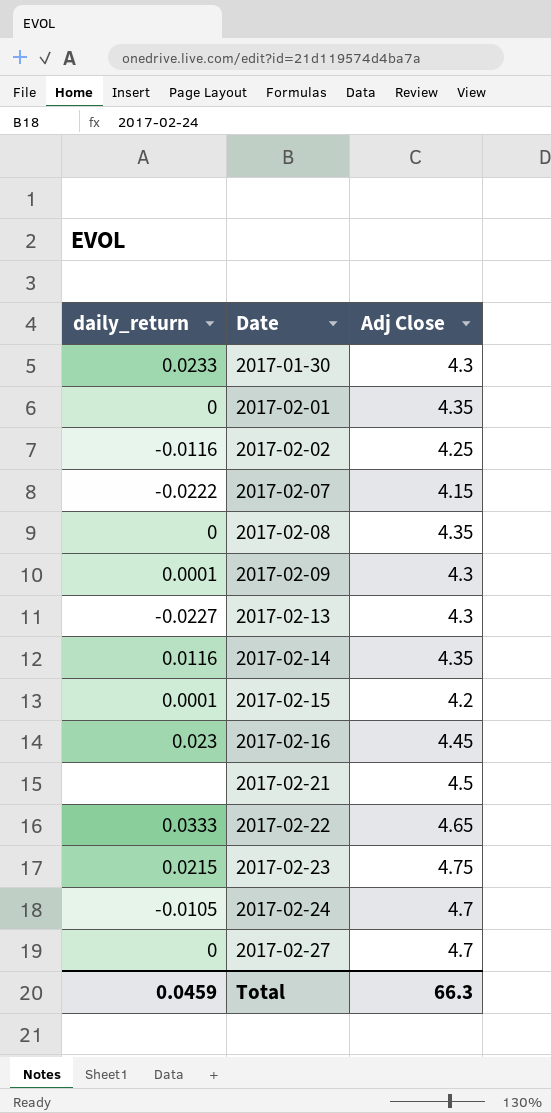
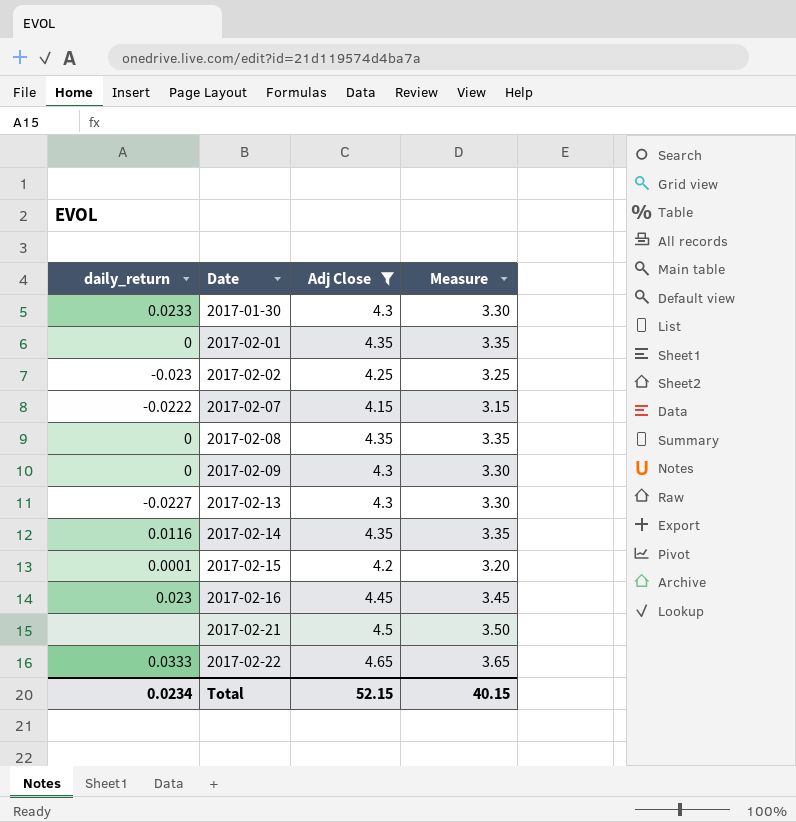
filter: none -> Adj Close <= 4.65
column Measure | formula: none -> [Adj Close] - 1
2017-02-02 | daily_return: -0.0116 -> -0.023
2017-02-09 | daily_return: 0.0001 -> 0
Total | daily_return: 0.0459 -> 0.0234
Total | Adj Close: 66.3 -> 52.15

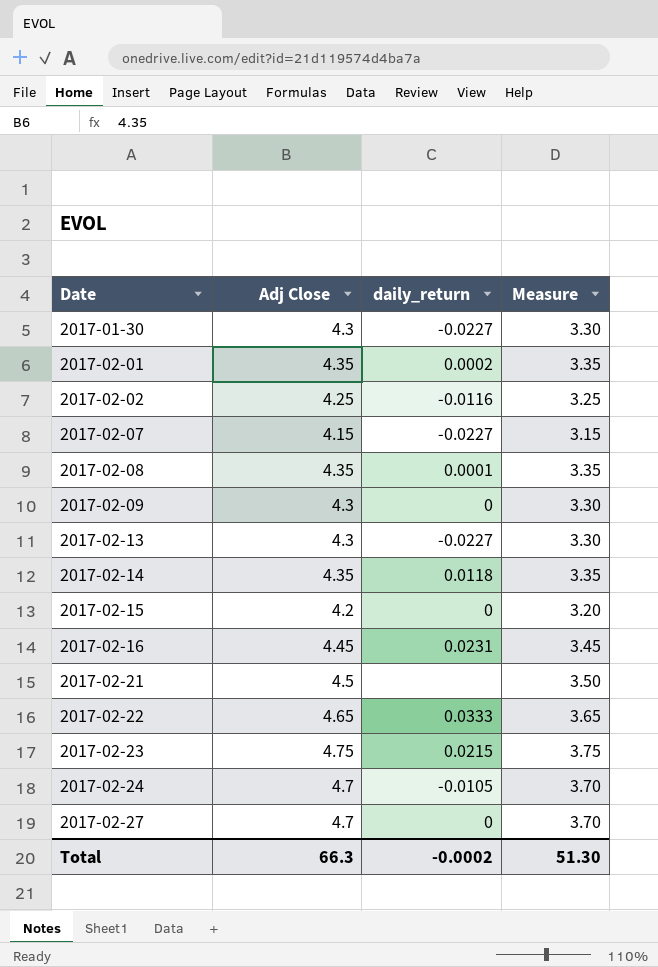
filter: Adj Close <= 4.65 -> none
column daily_return | position: 1 -> 3
2017-01-30 | daily_return: 0.0233 -> -0.0227
2017-02-01 | daily_return: 0 -> 0.0002
2017-02-02 | daily_return: -0.023 -> -0.0116
2017-02-07 | daily_return: -0.0222 -> -0.0227
2017-02-08 | daily_return: 0 -> 0.0001
2017-02-14 | daily_return: 0.0116 -> 0.0118
2017-02-15 | daily_return: 0.0001 -> 0
2017-02-16 | daily_return: 0.023 -> 0.0231
Total | Adj Close: 52.15 -> 66.3
Total | daily_return: 0.0234 -> -0.0002
Total | Measure: 40.15 -> 51.30

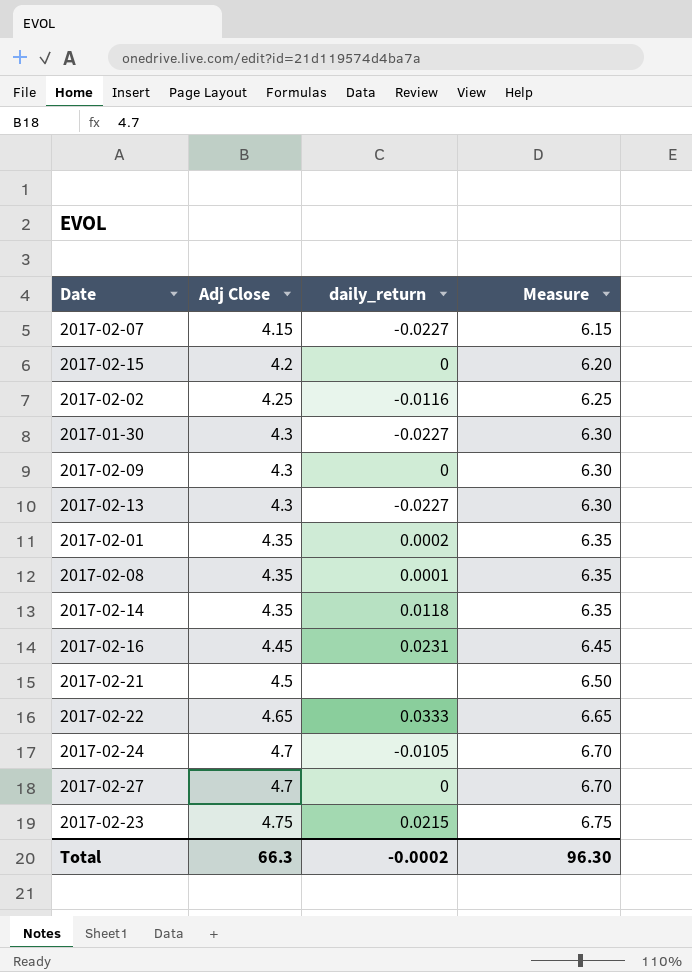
row order: Date ascending -> Adj Close ascending
column Measure | formula: [Adj Close] - 1 -> [Adj Close] + 2
Total | Measure: 51.30 -> 96.30

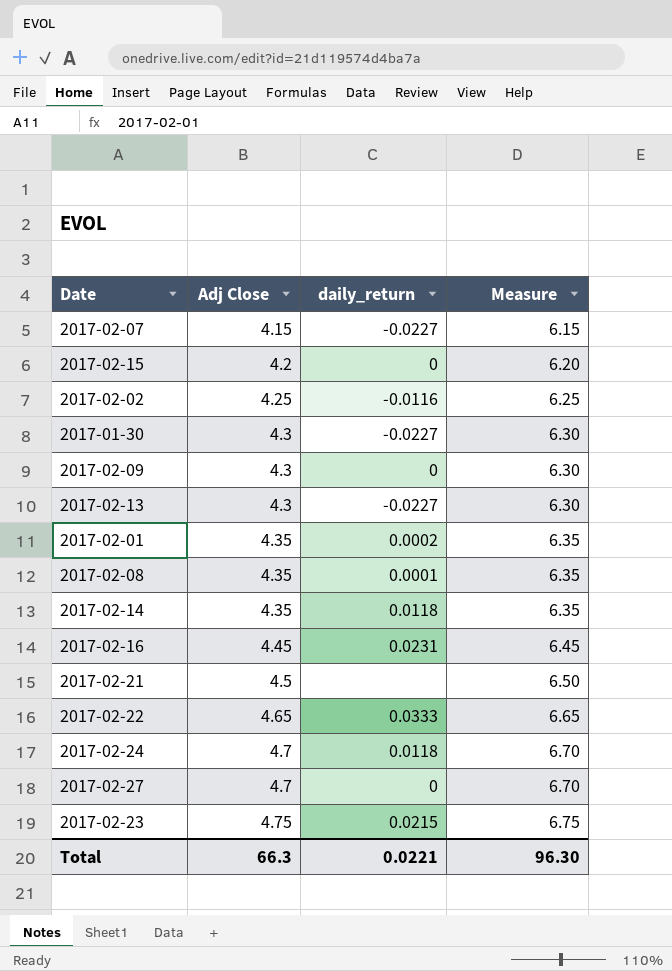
2017-02-24 | daily_return: -0.0105 -> 0.0118
Total | daily_return: -0.0002 -> 0.0221

